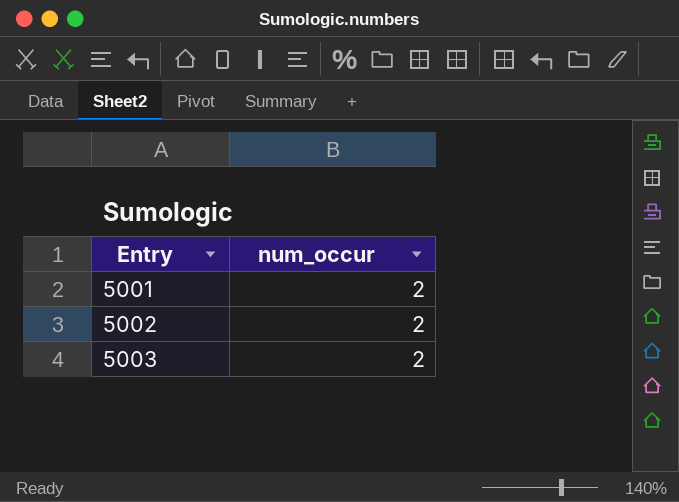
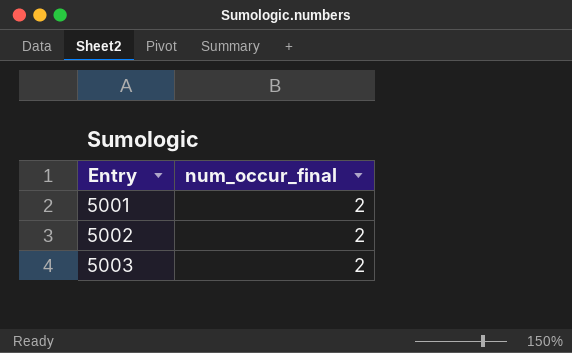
column name: num_occur -> num_occur_final

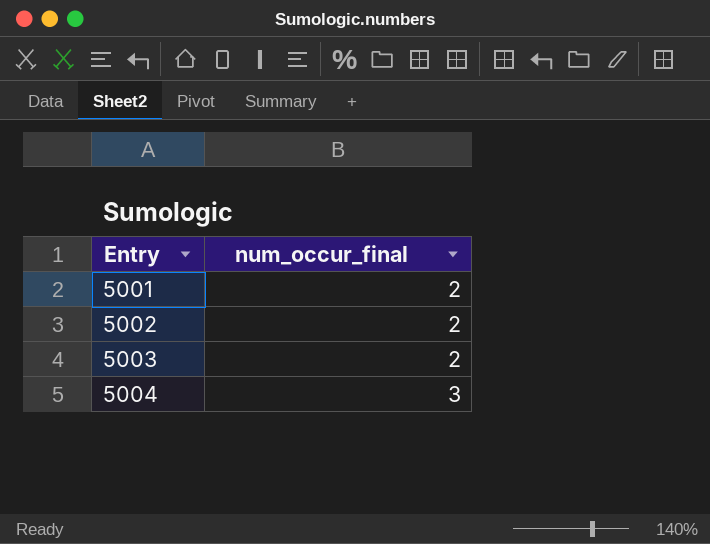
row 5004: none -> 3

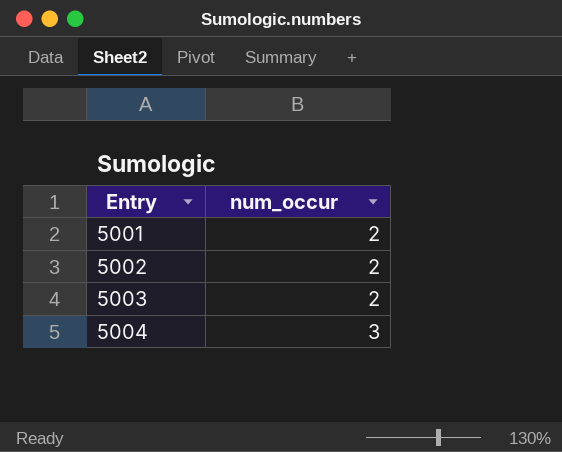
column name: num_occur_final -> num_occur

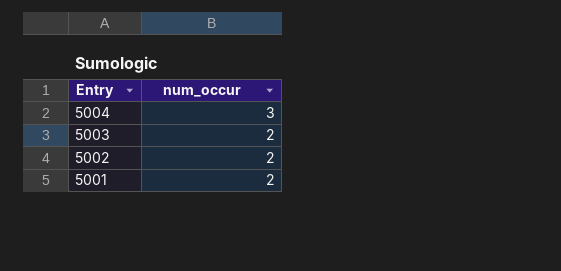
row order: Entry ascending -> Entry descending

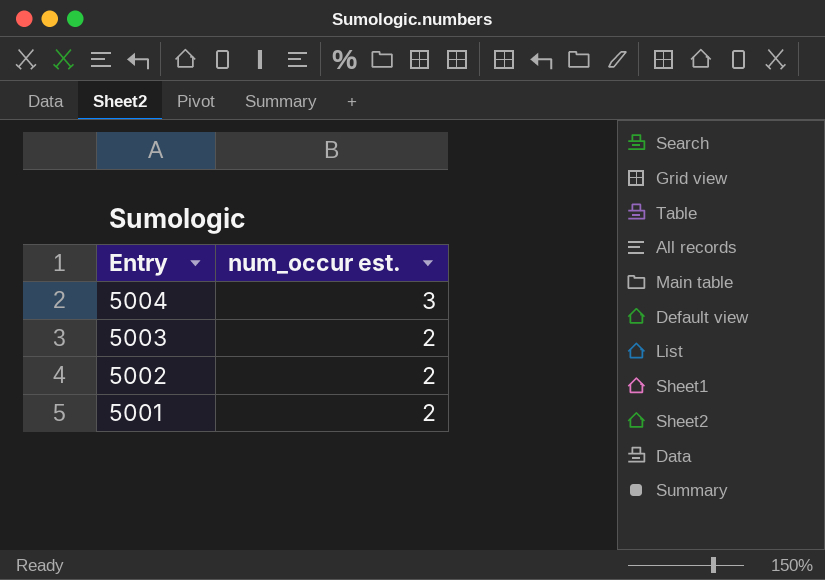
column name: num_occur -> num_occur est.

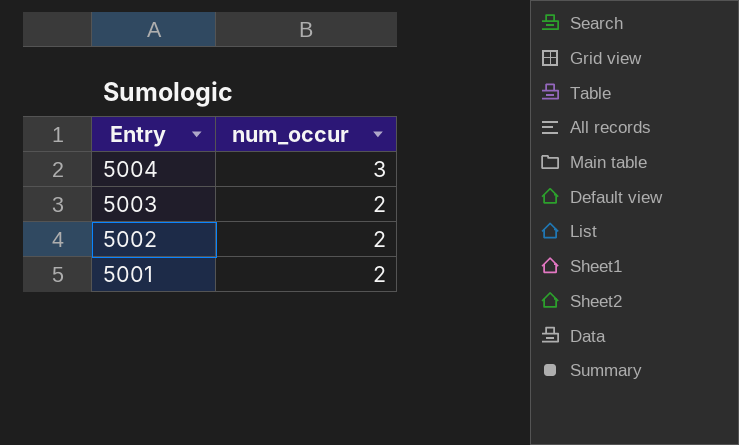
column name: num_occur est. -> num_occur

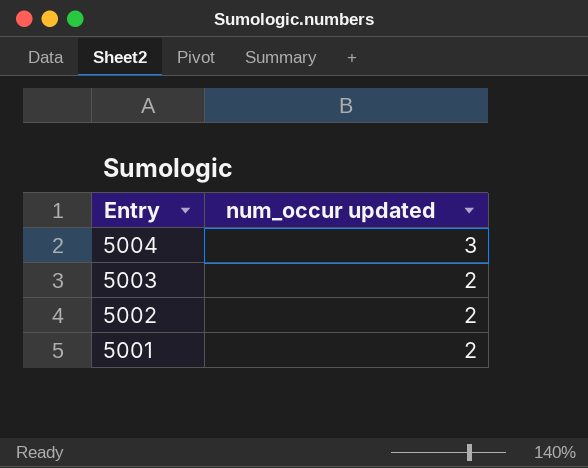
column name: num_occur -> num_occur updated

